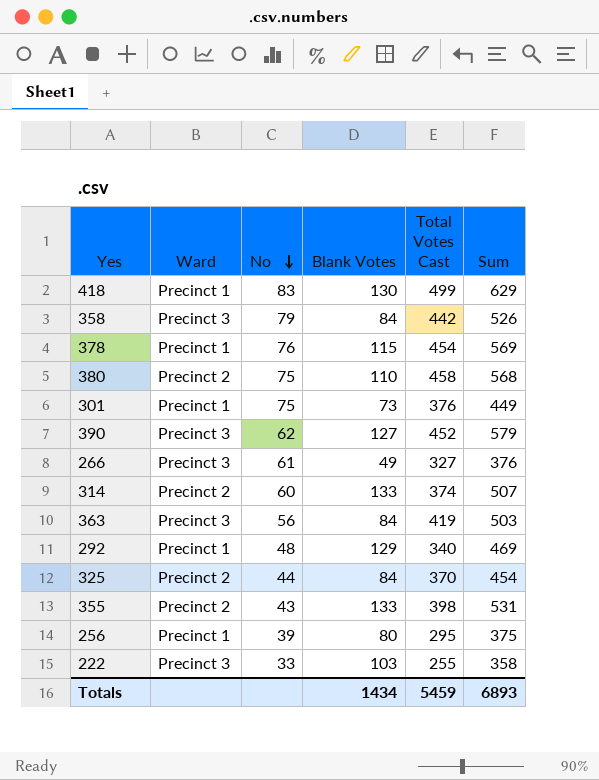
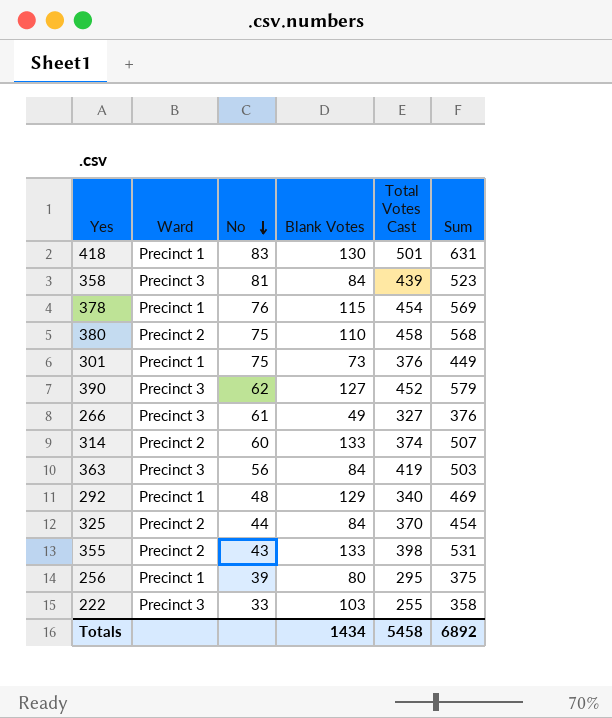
418 | Total Votes Cast: 499 -> 501
418 | Sum: 629 -> 631
358 | No: 79 -> 81
358 | Total Votes Cast: 442 -> 439
358 | Sum: 526 -> 523
Totals | Total Votes Cast: 5459 -> 5458
Totals | Sum: 6893 -> 6892

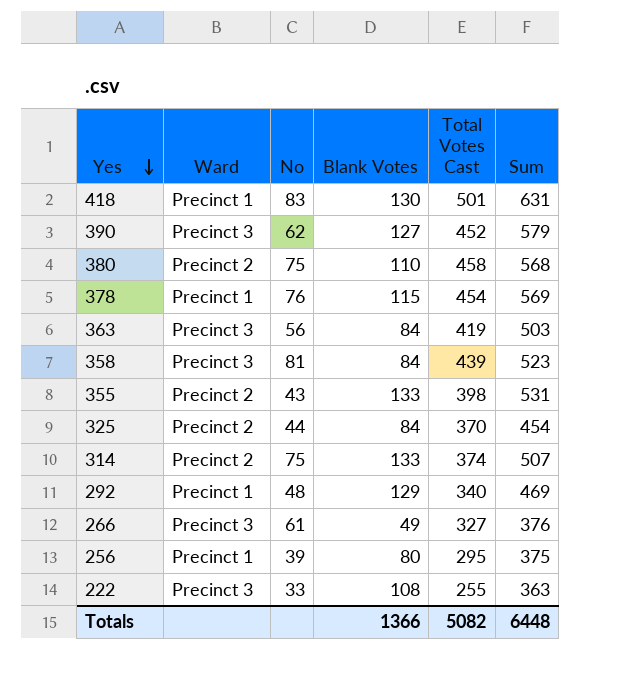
row order: No descending -> Yes descending
row 301: Precinct 1 | 75 | 73 | 376 | 449 -> none
314 | No: 60 -> 75
222 | Blank Votes: 103 -> 108
222 | Sum: 358 -> 363
Totals | Blank Votes: 1434 -> 1366
Totals | Total Votes Cast: 5458 -> 5082
Totals | Sum: 6892 -> 6448

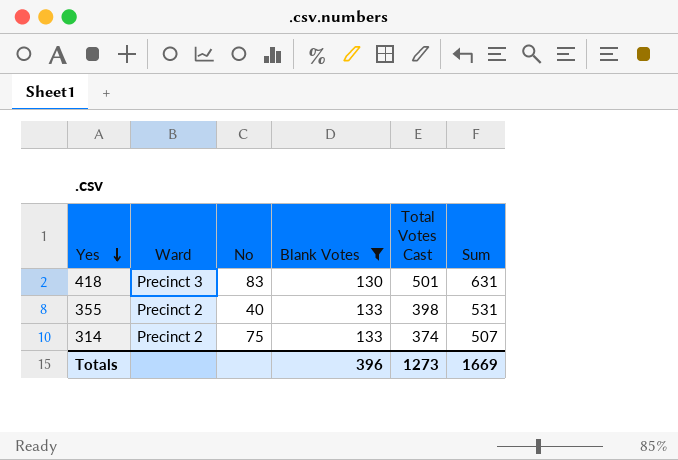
filter: none -> Blank Votes >= 130
418 | Ward: Precinct 1 -> Precinct 3
355 | No: 43 -> 40
Totals | Blank Votes: 1366 -> 396
Totals | Total Votes Cast: 5082 -> 1273
Totals | Sum: 6448 -> 1669

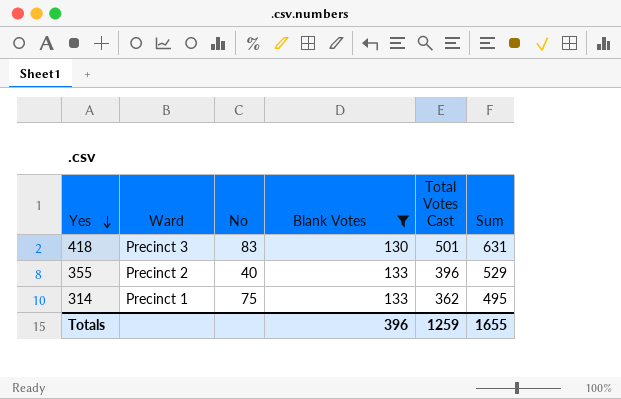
355 | Total Votes Cast: 398 -> 396
355 | Sum: 531 -> 529
314 | Ward: Precinct 2 -> Precinct 1
314 | Total Votes Cast: 374 -> 362
314 | Sum: 507 -> 495
Totals | Total Votes Cast: 1273 -> 1259
Totals | Sum: 1669 -> 1655

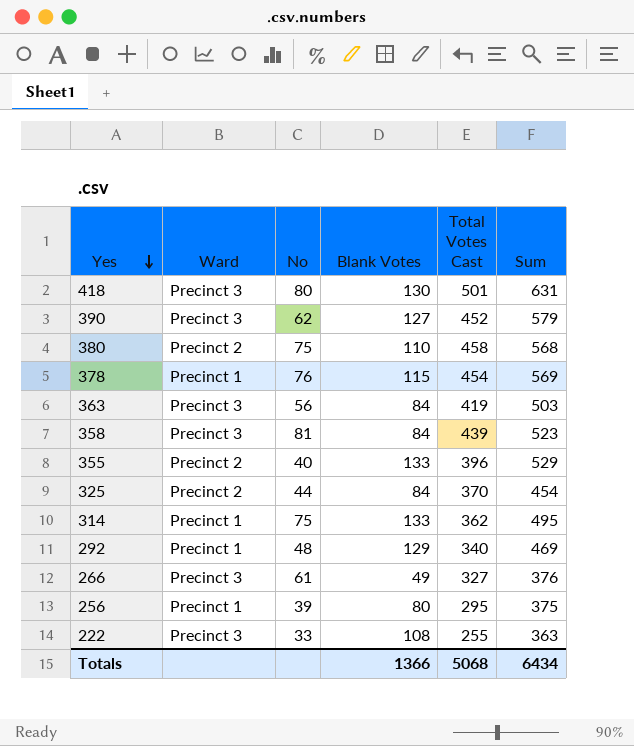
filter: Blank Votes >= 130 -> none
418 | No: 83 -> 80
Totals | Blank Votes: 396 -> 1366
Totals | Total Votes Cast: 1259 -> 5068
Totals | Sum: 1655 -> 6434

